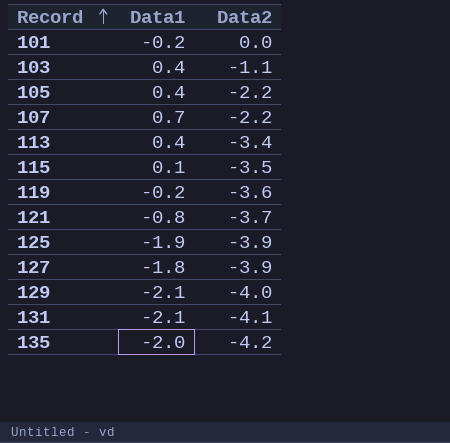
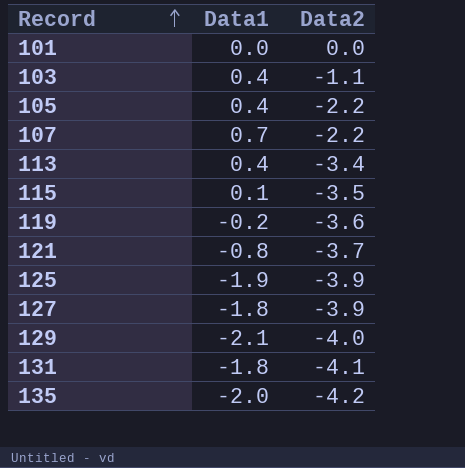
101 | Data1: -0.2 -> 0.0
131 | Data1: -2.1 -> -1.8

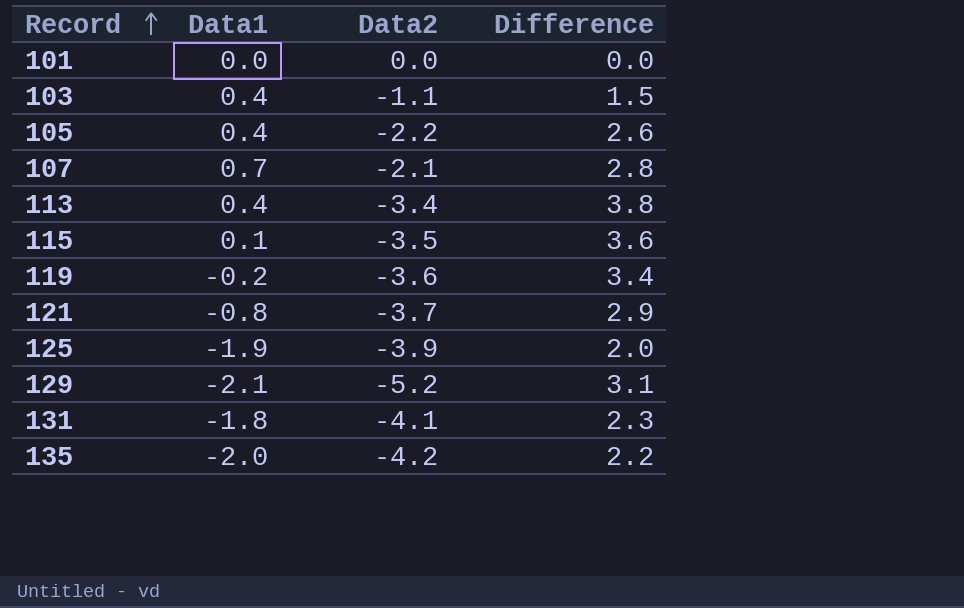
column Difference | formula: none -> [Data1] - [Data2]
row 127: -1.8 | -3.9 -> none
107 | Data2: -2.2 -> -2.1
129 | Data2: -4.0 -> -5.2

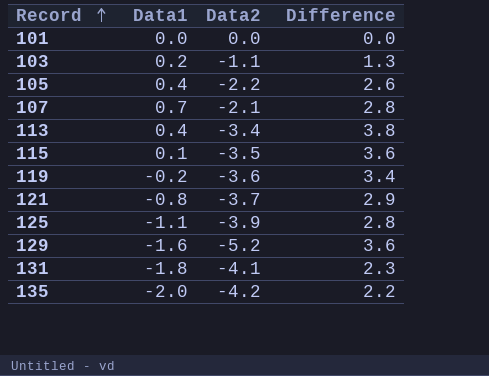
103 | Data1: 0.4 -> 0.2
103 | Difference: 1.5 -> 1.3
125 | Data1: -1.9 -> -1.1
125 | Difference: 2.0 -> 2.8
129 | Data1: -2.1 -> -1.6
129 | Difference: 3.1 -> 3.6

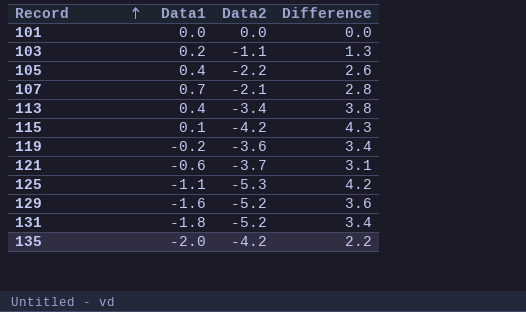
115 | Data2: -3.5 -> -4.2
115 | Difference: 3.6 -> 4.3
121 | Data1: -0.8 -> -0.6
121 | Difference: 2.9 -> 3.1
125 | Data2: -3.9 -> -5.3
125 | Difference: 2.8 -> 4.2
131 | Data2: -4.1 -> -5.2
131 | Difference: 2.3 -> 3.4

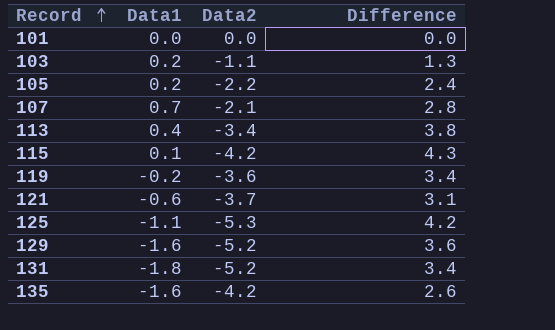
105 | Data1: 0.4 -> 0.2
105 | Difference: 2.6 -> 2.4
135 | Data1: -2.0 -> -1.6
135 | Difference: 2.2 -> 2.6

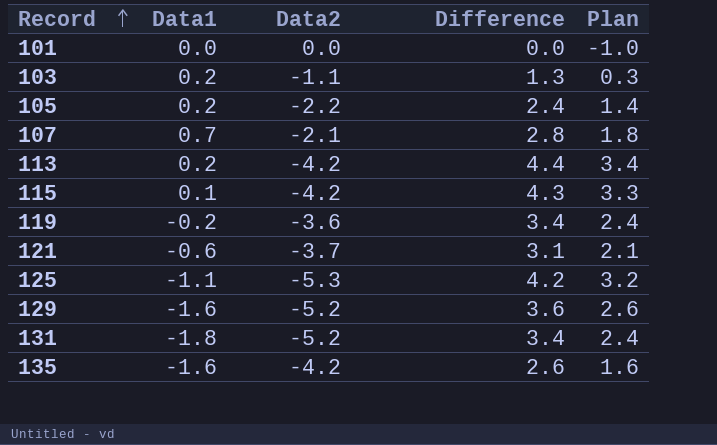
column Plan | formula: none -> [Difference] - 1
113 | Data1: 0.4 -> 0.2
113 | Data2: -3.4 -> -4.2
113 | Difference: 3.8 -> 4.4

